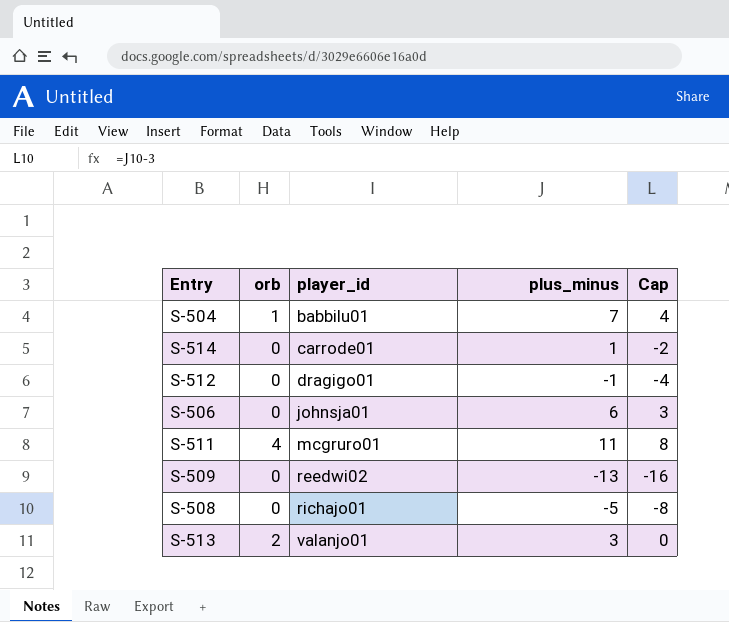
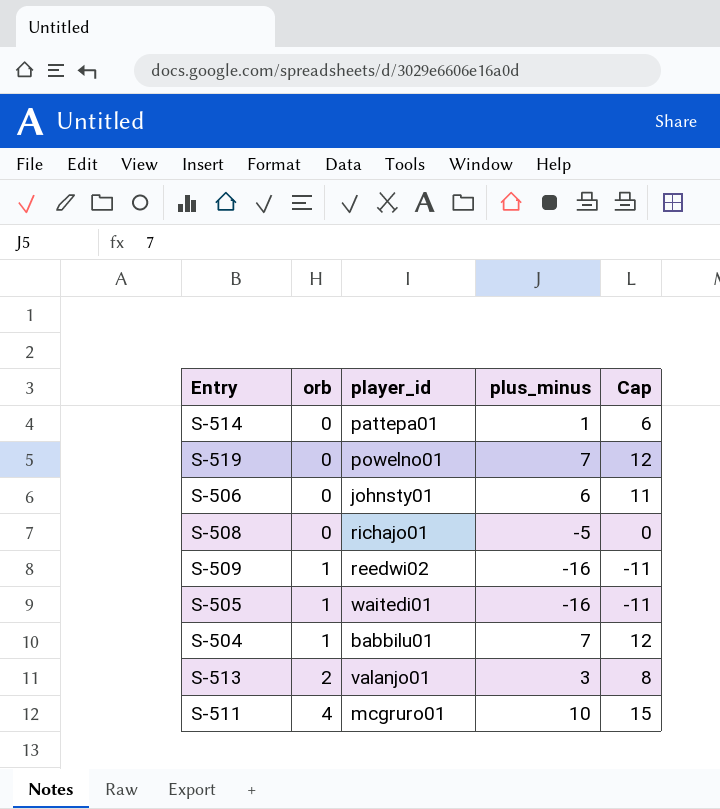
row order: player_id ascending -> orb ascending
column Cap | formula: [plus_minus] - 3 -> [plus_minus] + 5
row S-512: 0 | dragigo01 | -1 | -4 -> none
S-514 | player_id: carrode01 -> pattepa01
row S-519: none -> 0 | powelno01 | 7 | 12
S-506 | player_id: johnsja01 -> johnsty01
S-509 | orb: 0 -> 1
S-509 | plus_minus: -13 -> -16
row S-505: none -> 1 | waitedi01 | -16 | -11
S-511 | plus_minus: 11 -> 10

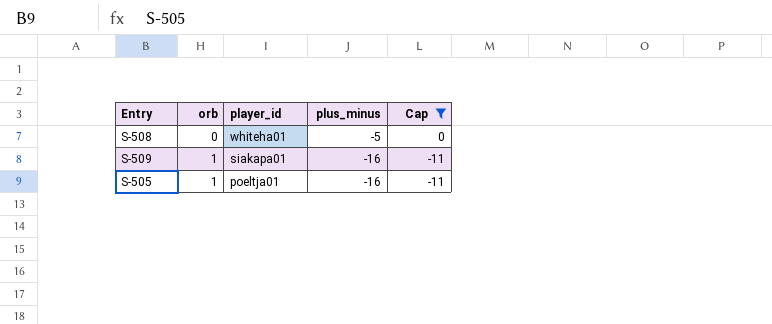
filter: none -> Cap <= 0
S-508 | player_id: richajo01 -> whiteha01
S-509 | player_id: reedwi02 -> siakapa01
S-505 | player_id: waitedi01 -> poeltja01

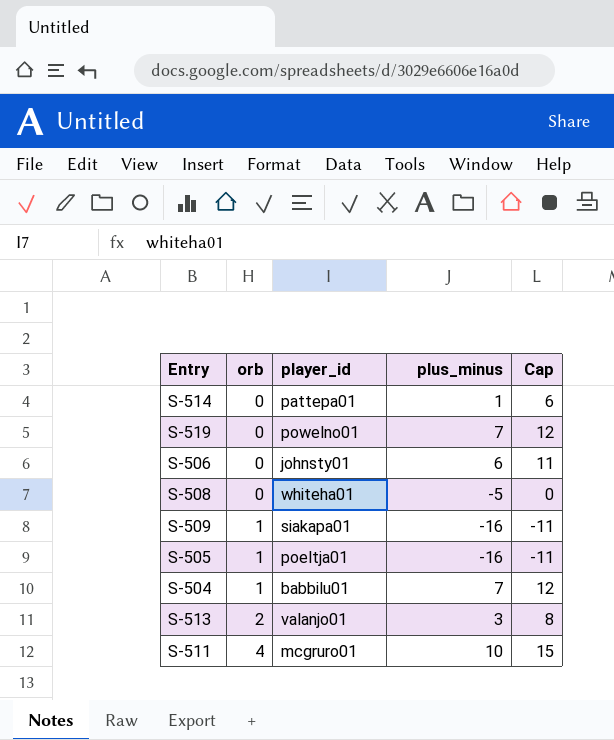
filter: Cap <= 0 -> none

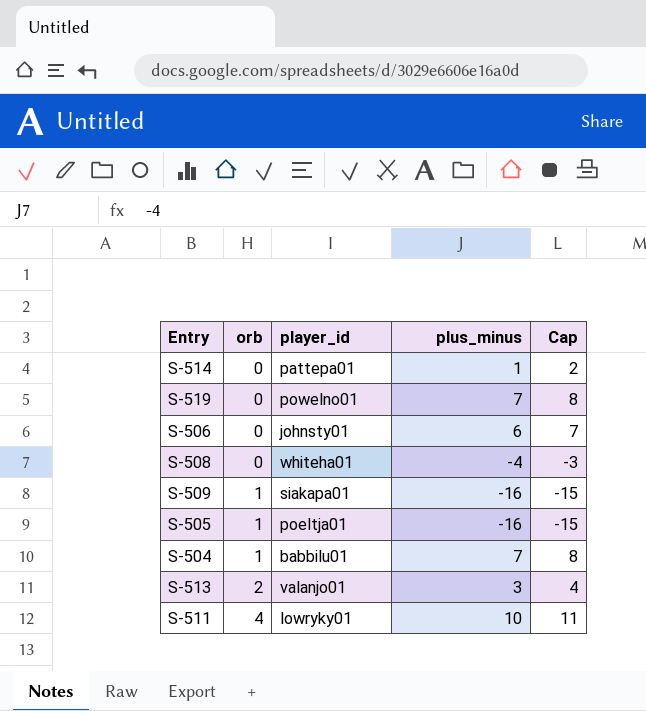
column Cap | formula: [plus_minus] + 5 -> [plus_minus] + 1
S-508 | plus_minus: -5 -> -4
S-511 | player_id: mcgruro01 -> lowryky01

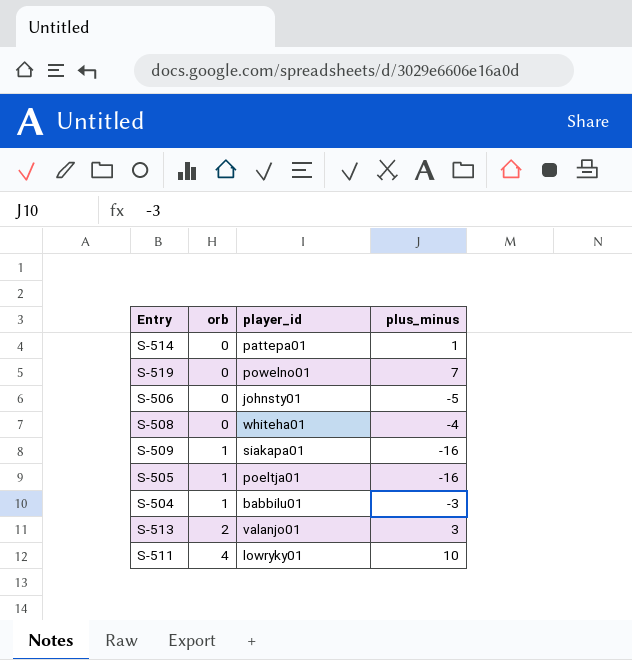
column Cap | formula: [plus_minus] + 1 -> none
S-506 | plus_minus: 6 -> -5
S-504 | plus_minus: 7 -> -3

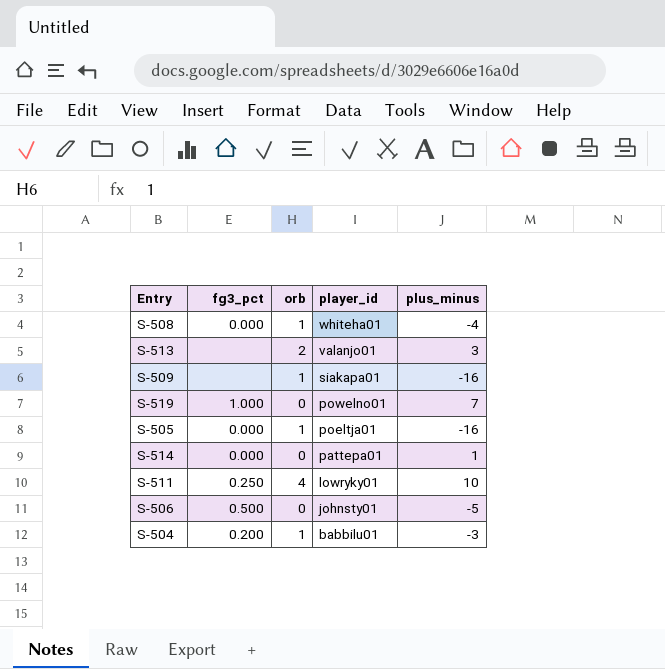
row order: orb ascending -> player_id descending
column fg3_pct | position: none -> 2
S-508 | orb: 0 -> 1

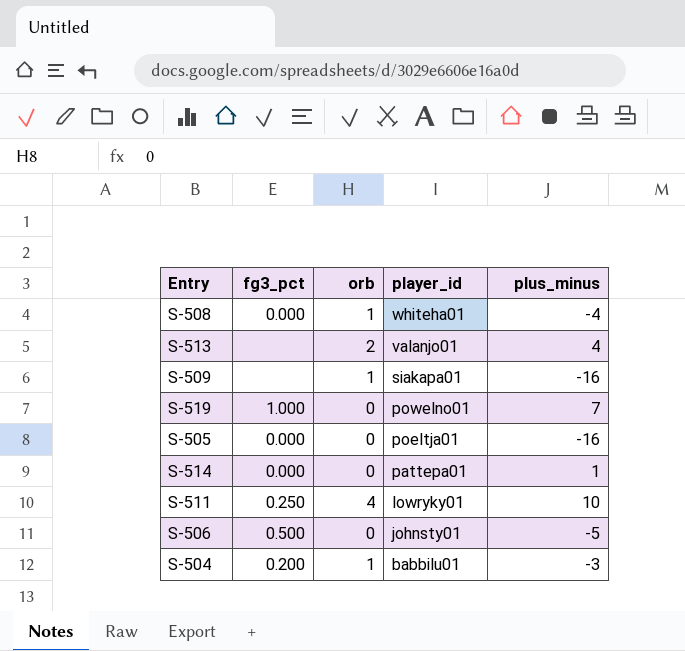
S-513 | plus_minus: 3 -> 4
S-505 | orb: 1 -> 0

